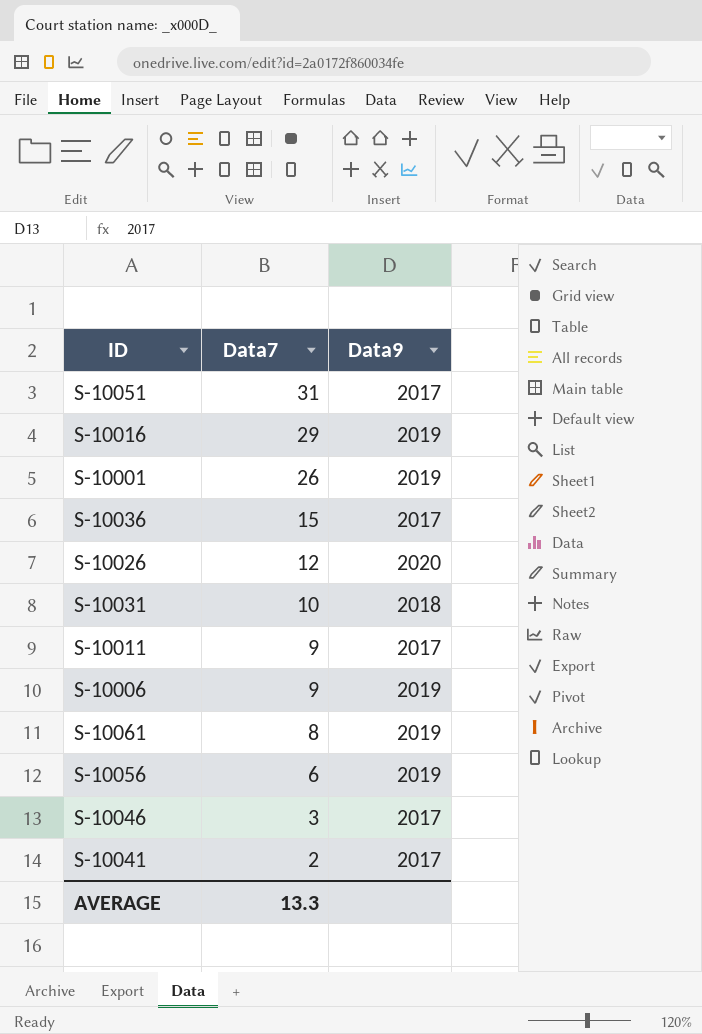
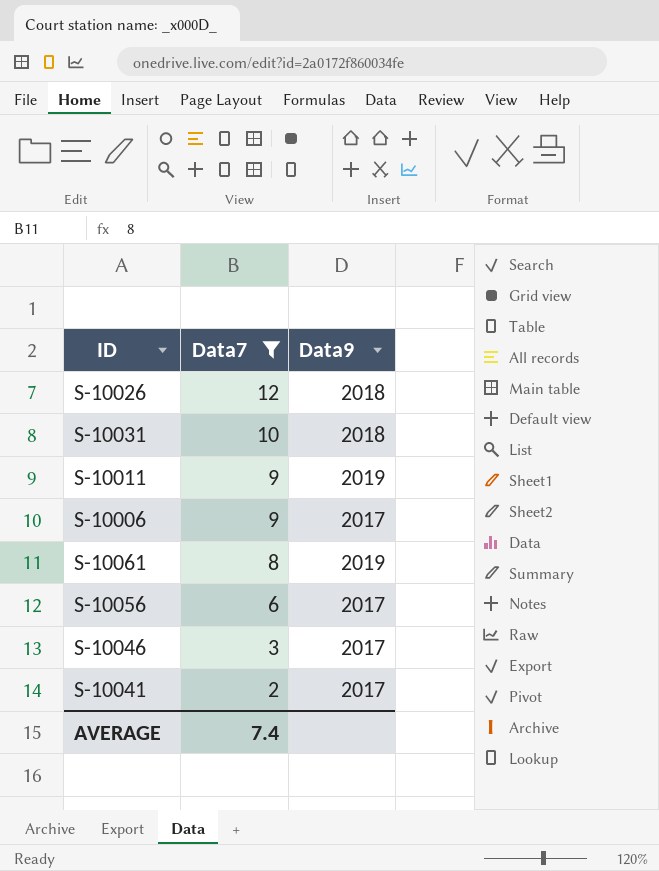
filter: none -> Data7 <= 12
S-10026 | Data9: 2020 -> 2018
S-10011 | Data9: 2017 -> 2019
S-10006 | Data9: 2019 -> 2017
S-10056 | Data9: 2019 -> 2017
AVERAGE | Data7: 13.3 -> 7.4

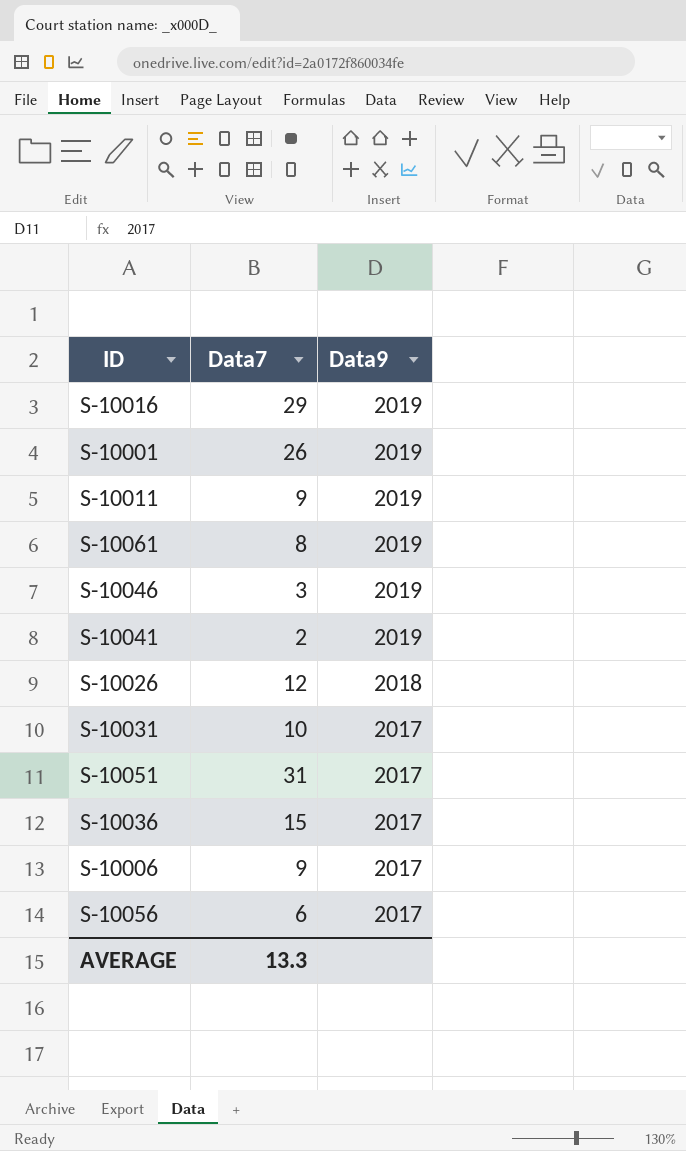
filter: Data7 <= 12 -> none
row order: Data7 descending -> Data9 descending
S-10046 | Data9: 2017 -> 2019
S-10041 | Data9: 2017 -> 2019
S-10031 | Data9: 2018 -> 2017
AVERAGE | Data7: 7.4 -> 13.3

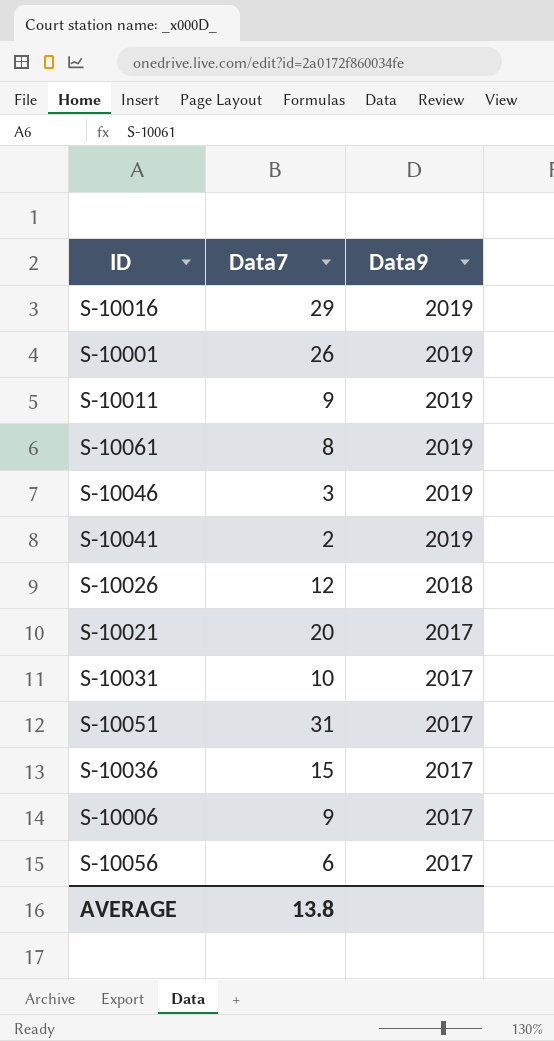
row S-10021: none -> 20 | 2017
AVERAGE | Data7: 13.3 -> 13.8

